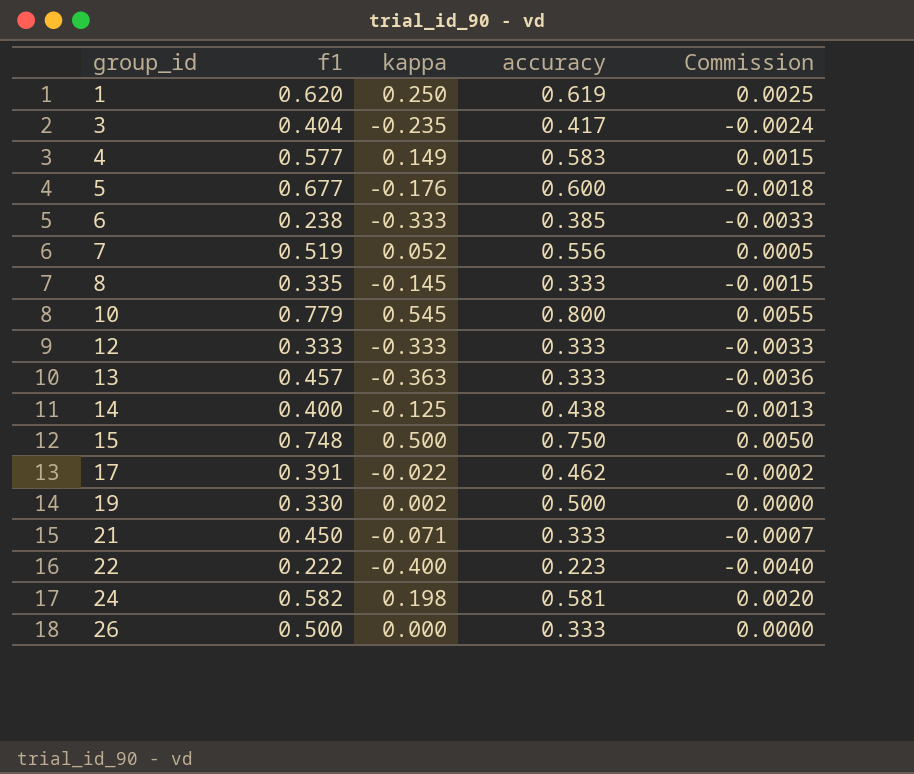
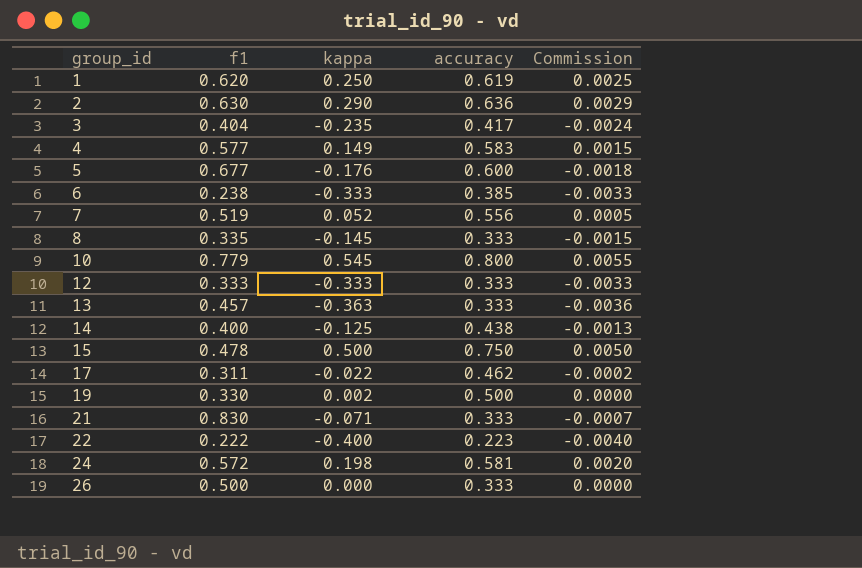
row 2: none -> 0.630 | 0.290 | 0.636 | 0.0029
15 | f1: 0.748 -> 0.478
17 | f1: 0.391 -> 0.311
21 | f1: 0.450 -> 0.830
24 | f1: 0.582 -> 0.572

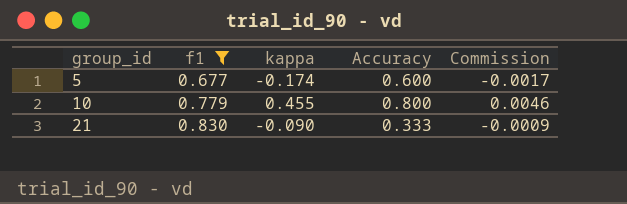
filter: none -> f1 >= 0.677
column name: accuracy -> Accuracy
5 | kappa: -0.176 -> -0.174
5 | Commission: -0.0018 -> -0.0017
10 | kappa: 0.545 -> 0.455
10 | Commission: 0.0055 -> 0.0046
21 | kappa: -0.071 -> -0.090
21 | Commission: -0.0007 -> -0.0009

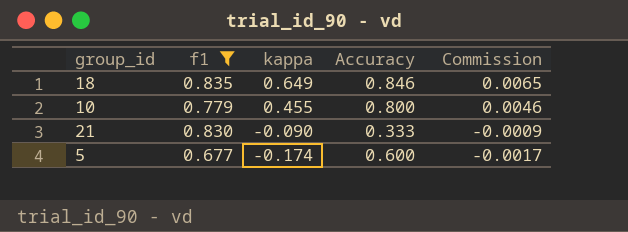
row order: group_id ascending -> kappa descending
row 18: none -> 0.835 | 0.649 | 0.846 | 0.0065

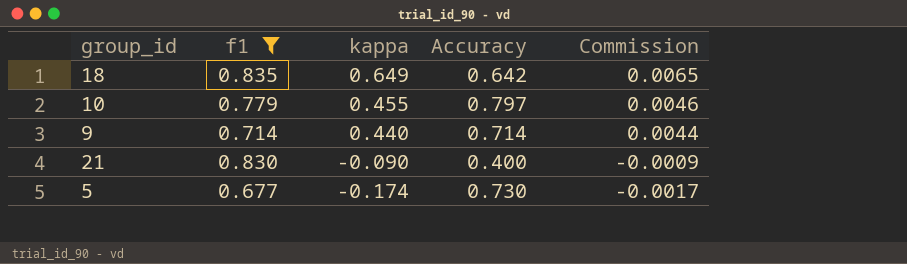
18 | Accuracy: 0.846 -> 0.642
10 | Accuracy: 0.800 -> 0.797
row 9: none -> 0.714 | 0.440 | 0.714 | 0.0044
21 | Accuracy: 0.333 -> 0.400
5 | Accuracy: 0.600 -> 0.730

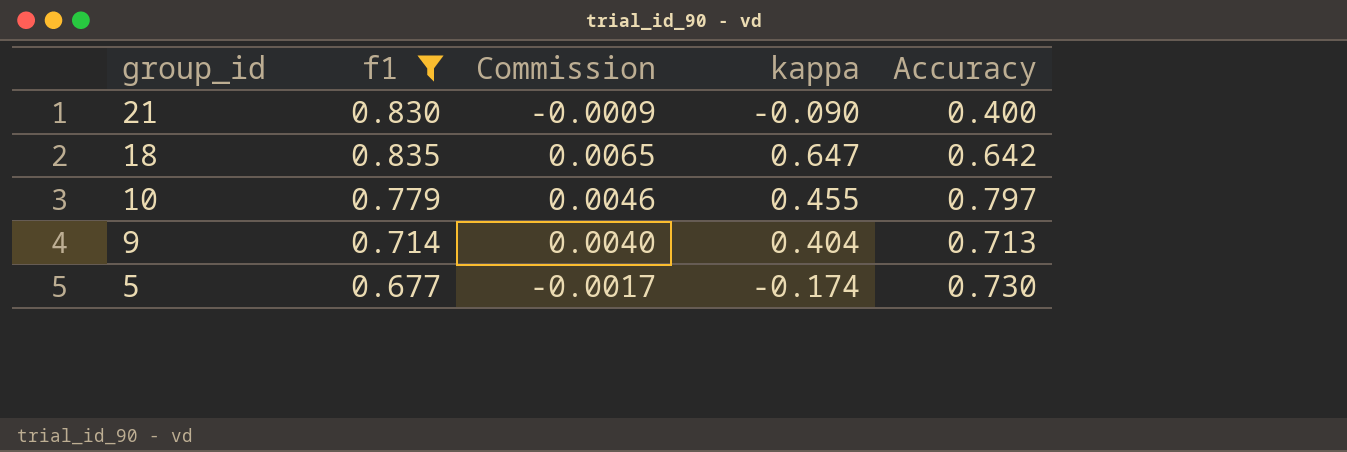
row order: kappa descending -> group_id descending
column Commission | position: 5 -> 3
18 | kappa: 0.649 -> 0.647
9 | Commission: 0.0044 -> 0.0040
9 | kappa: 0.440 -> 0.404
9 | Accuracy: 0.714 -> 0.713

